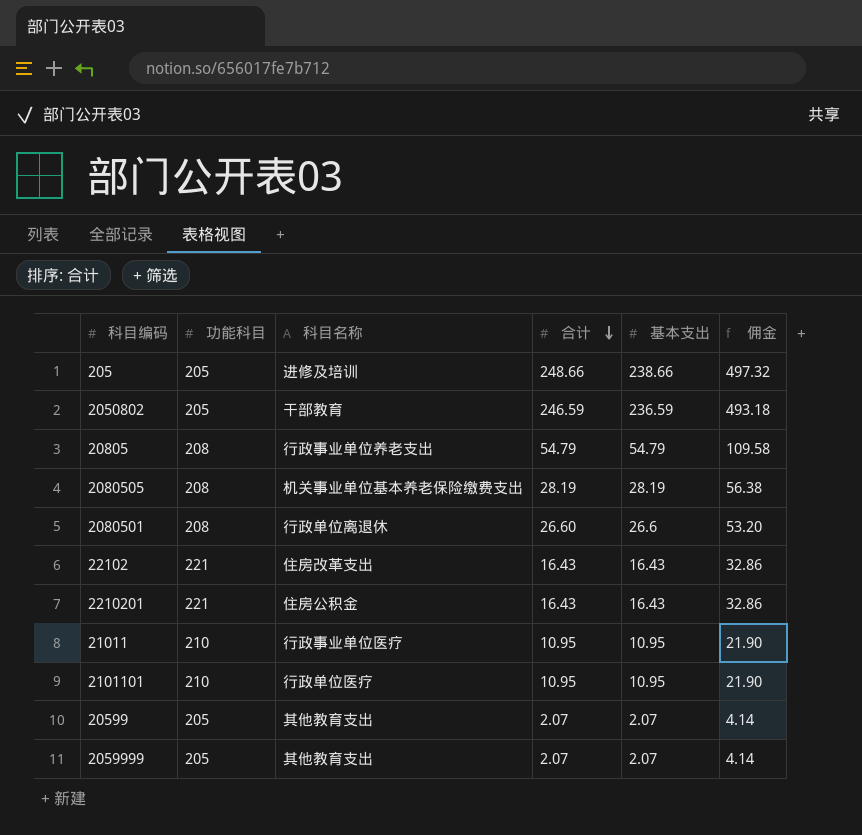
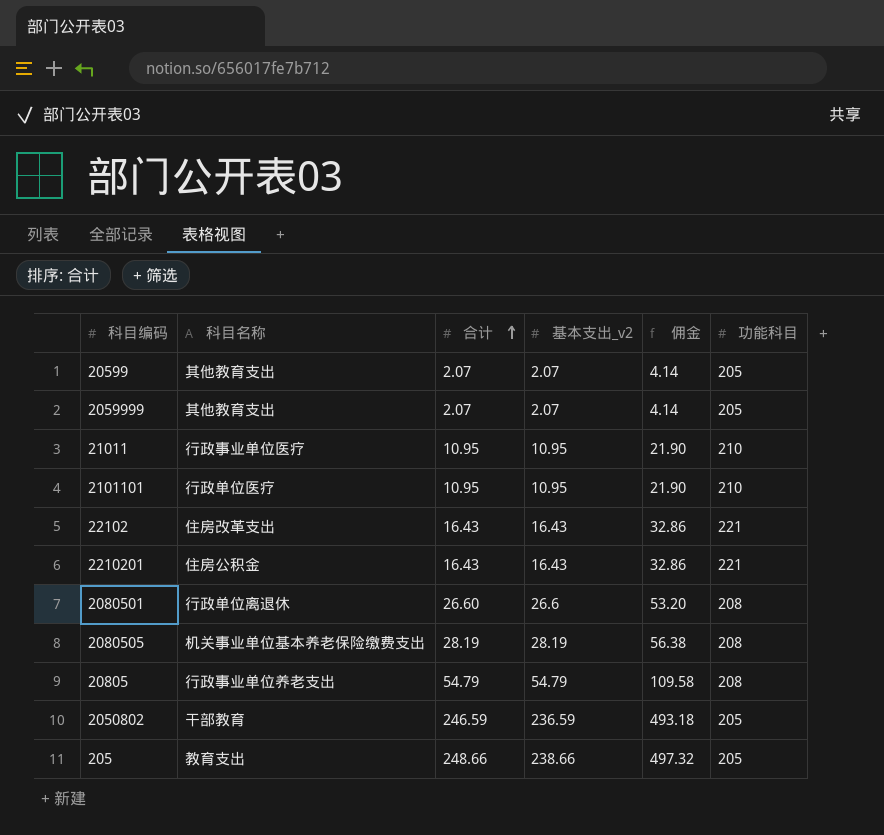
row order: 合计 descending -> 合计 ascending
column name: 基本支出 -> 基本支出_v2
column 功能科目 | position: 2 -> 6
205 | 科目名称: 进修及培训 -> 教育支出

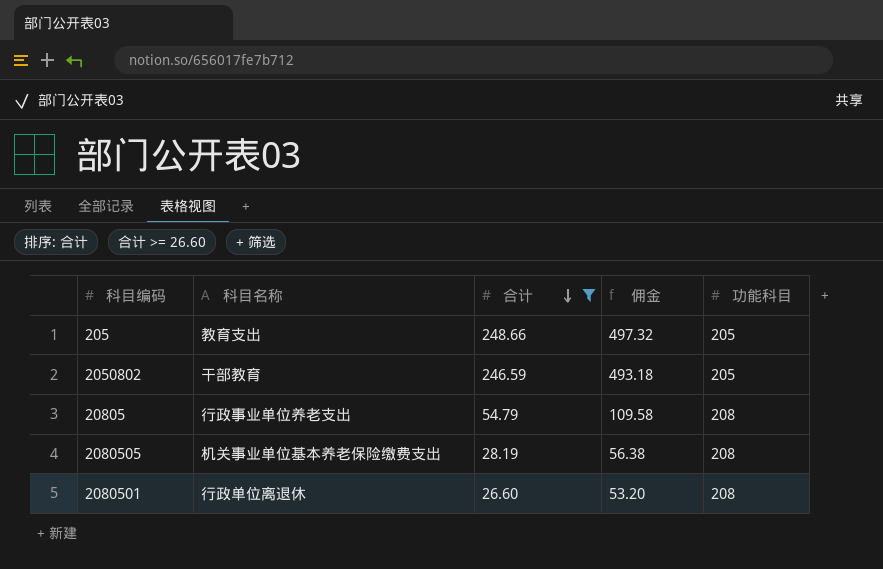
filter: none -> 合计 >= 26.60
row order: 合计 ascending -> 合计 descending
column 基本支出_v2 | position: 4 -> none

